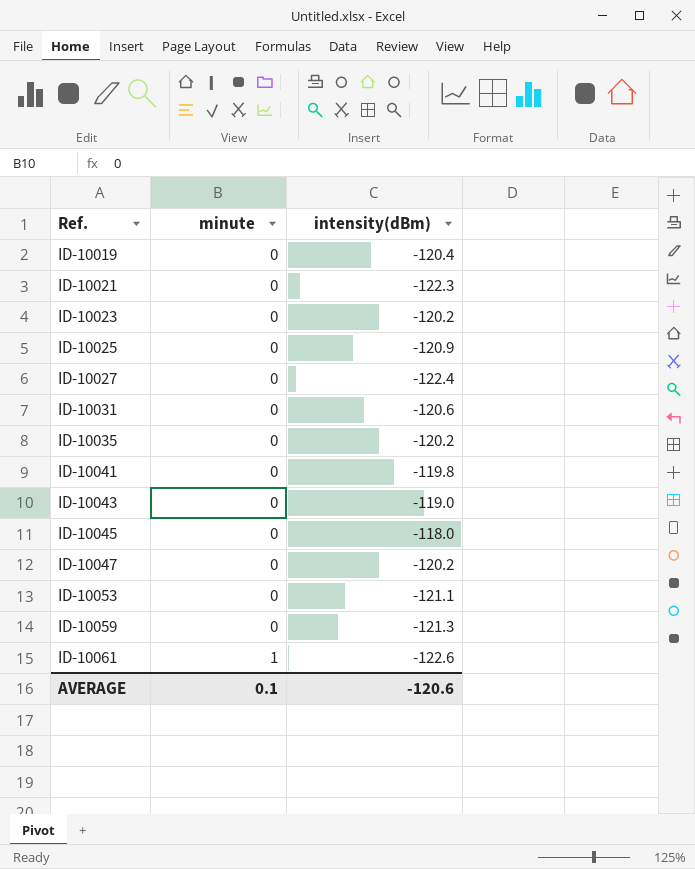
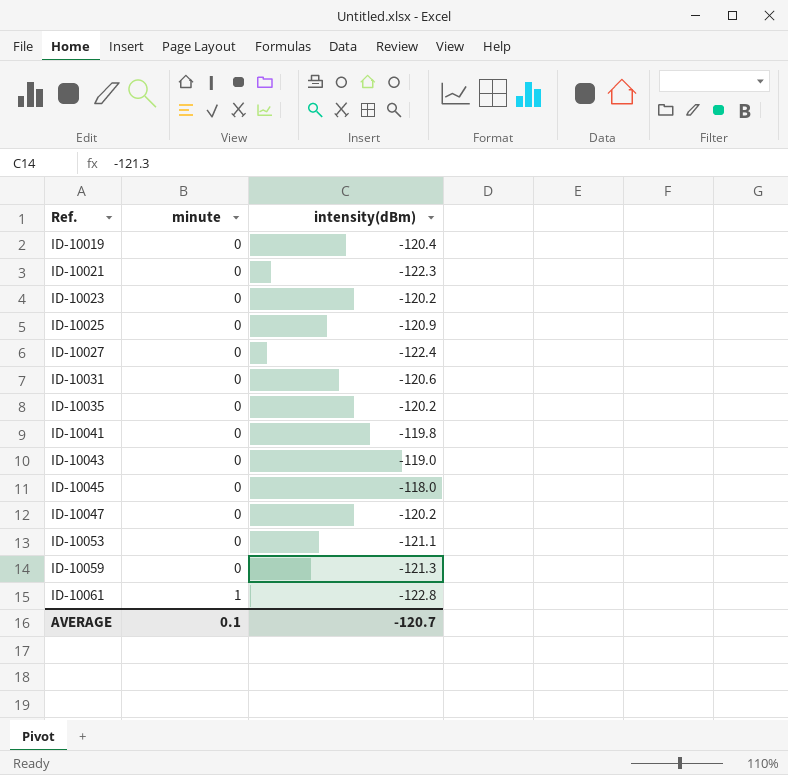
ID-10061 | intensity(dBm): -122.6 -> -122.8
AVERAGE | intensity(dBm): -120.6 -> -120.7

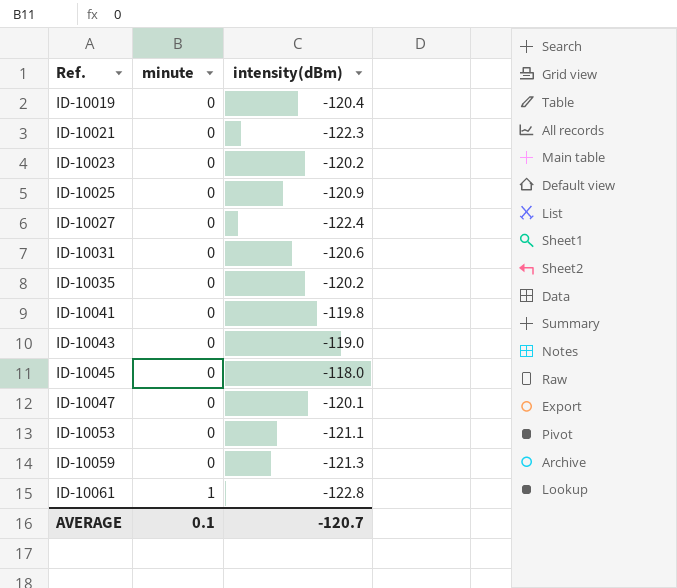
ID-10047 | intensity(dBm): -120.2 -> -120.1

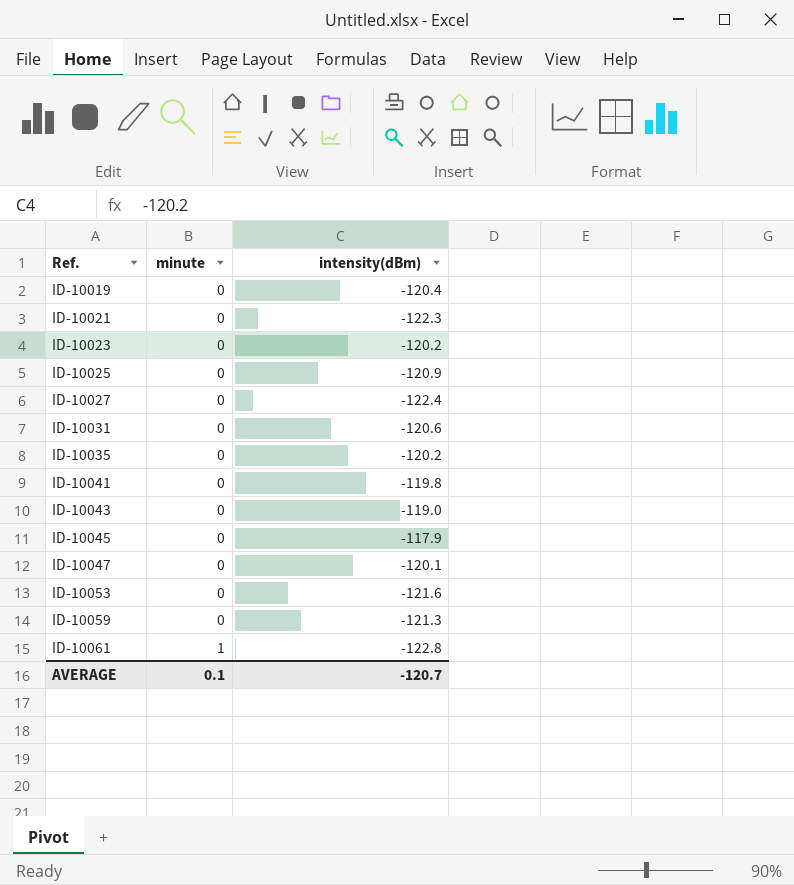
ID-10045 | intensity(dBm): -118.0 -> -117.9
ID-10053 | intensity(dBm): -121.1 -> -121.6

